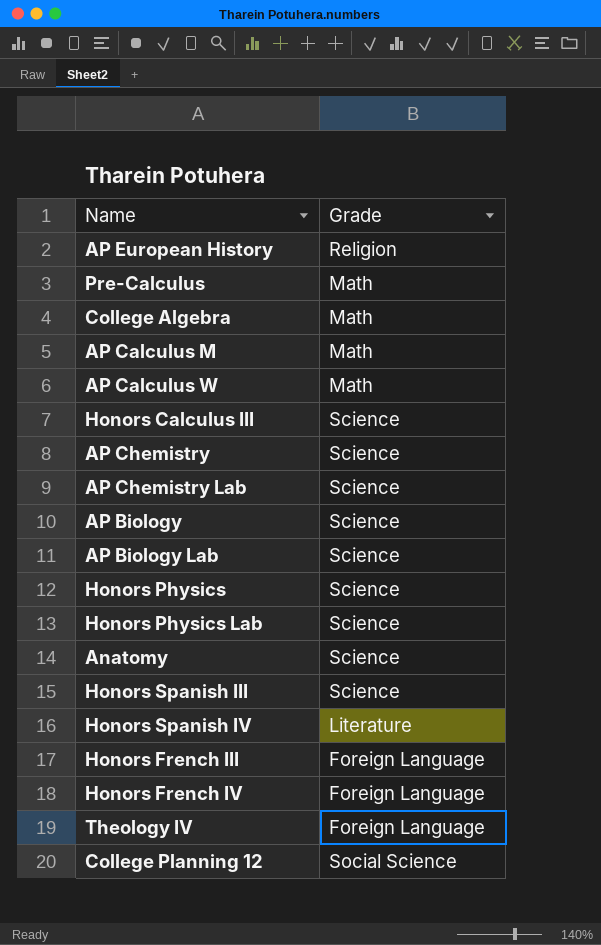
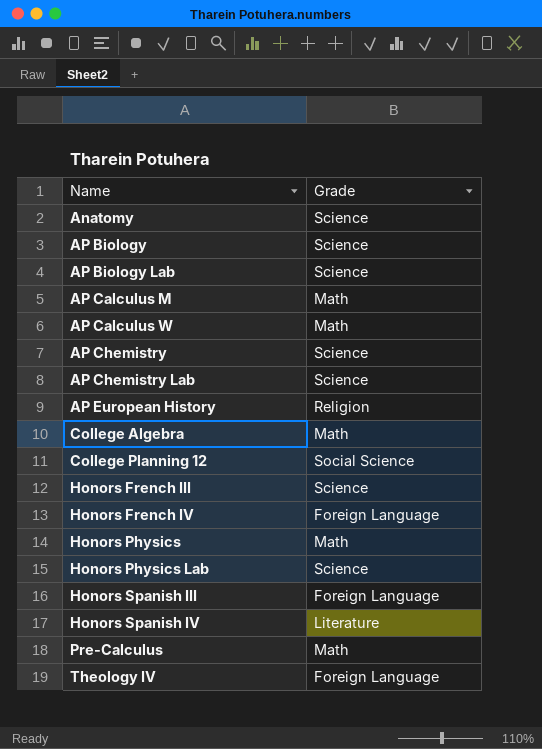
row order: none -> Name ascending
row Honors Calculus III: Science -> none
Honors French III | Grade: Foreign Language -> Science
Honors Physics | Grade: Science -> Math
Honors Spanish III | Grade: Science -> Foreign Language

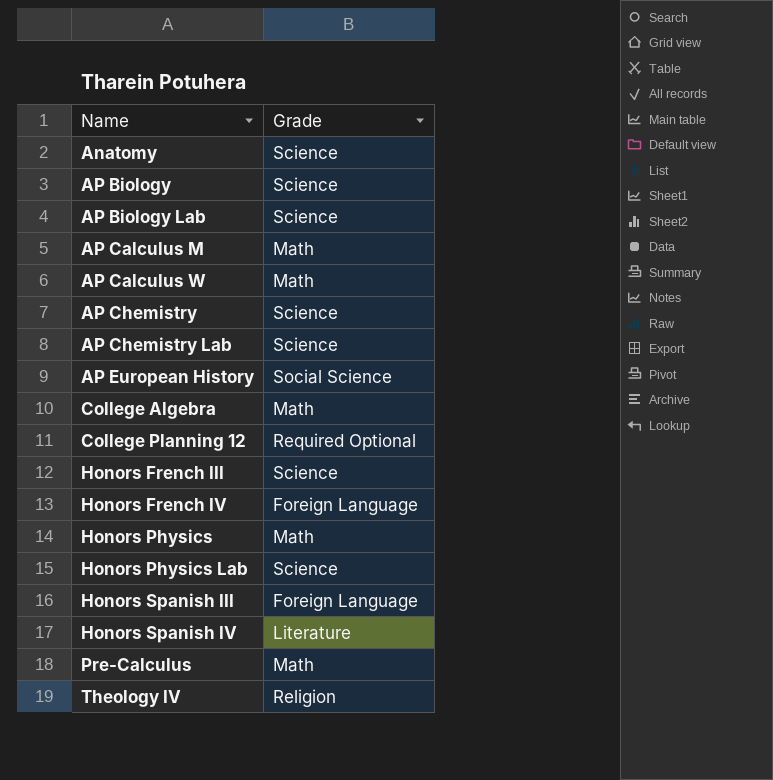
AP European History | Grade: Religion -> Social Science
College Planning 12 | Grade: Social Science -> Required Optional
Theology IV | Grade: Foreign Language -> Religion

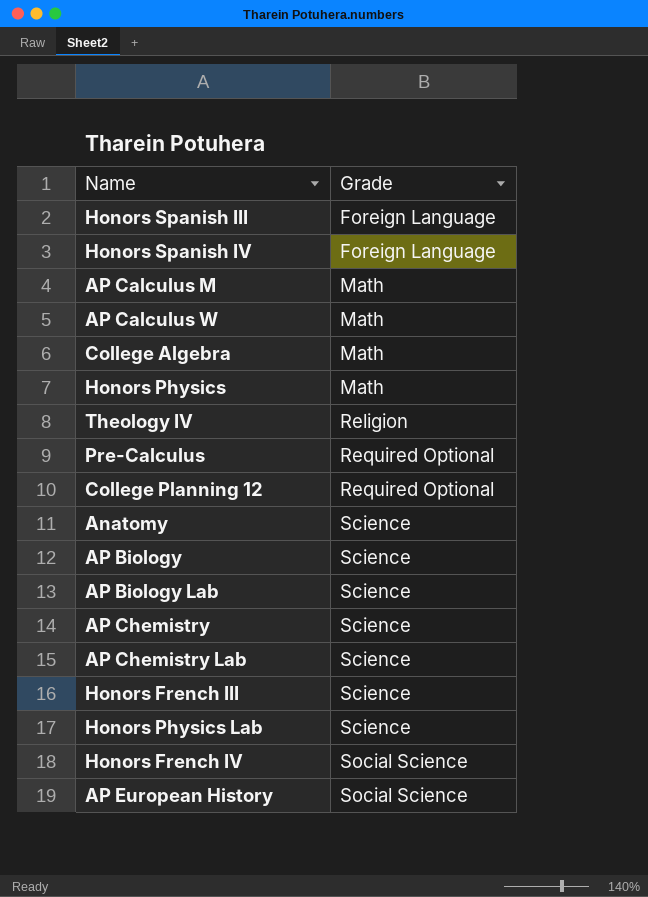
row order: Name ascending -> Grade ascending
Honors Spanish IV | Grade: Literature -> Foreign Language
Pre-Calculus | Grade: Math -> Required Optional
Honors French IV | Grade: Foreign Language -> Social Science

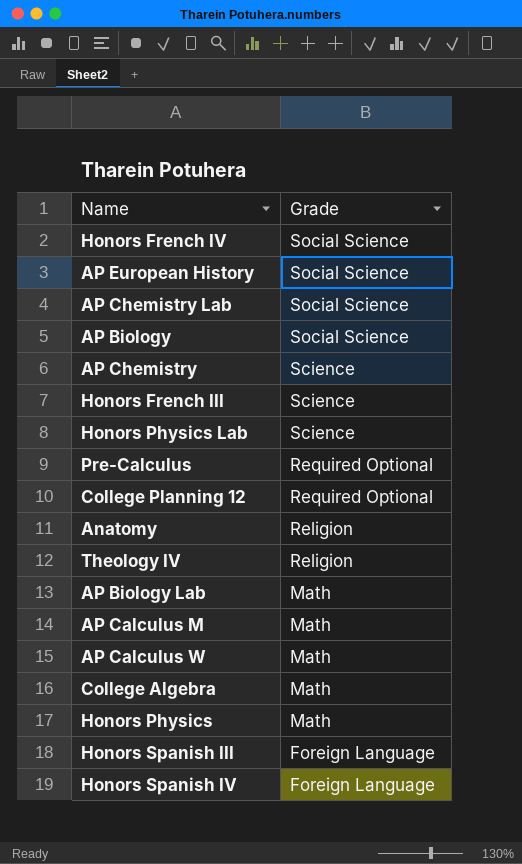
row order: Grade ascending -> Grade descending
AP Chemistry Lab | Grade: Science -> Social Science
AP Biology | Grade: Science -> Social Science
Anatomy | Grade: Science -> Religion
AP Biology Lab | Grade: Science -> Math

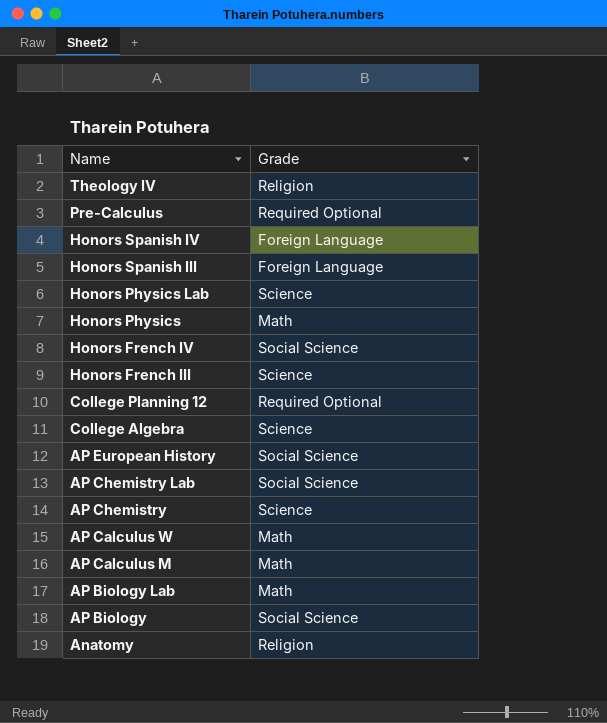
row order: Grade descending -> Name descending
College Algebra | Grade: Math -> Science

